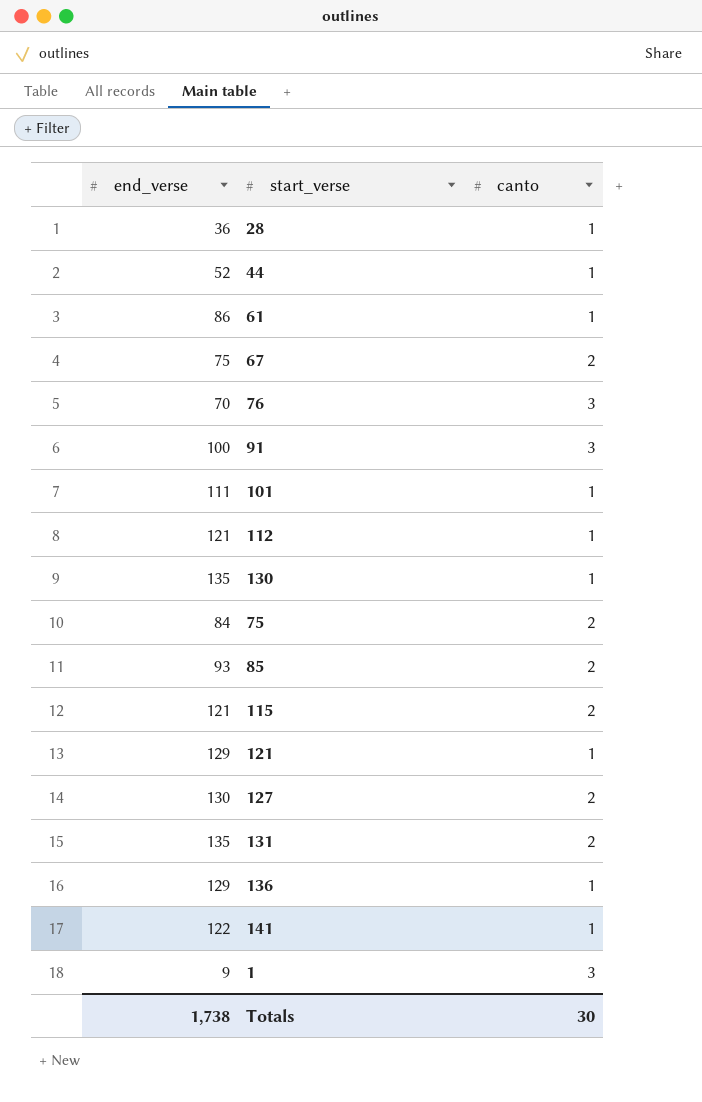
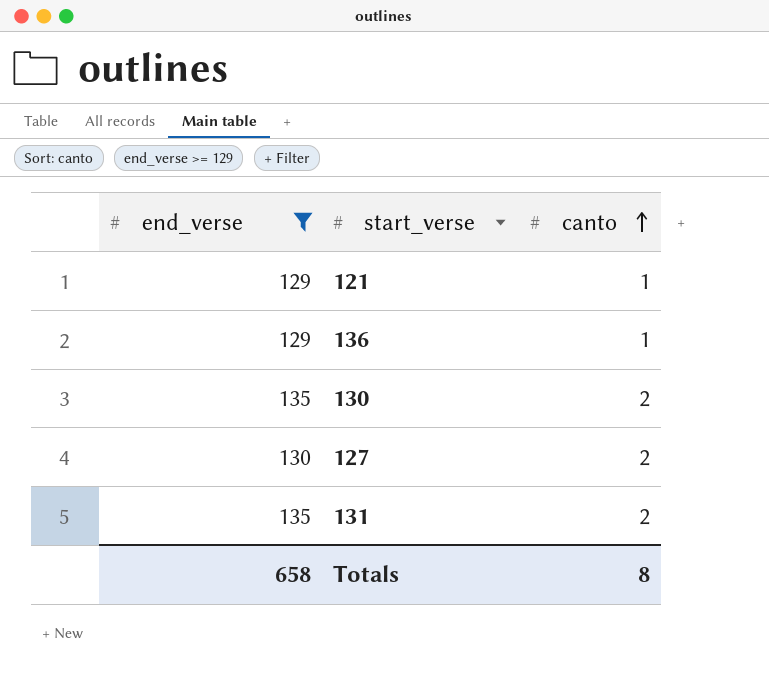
filter: none -> end_verse >= 129
row order: none -> canto ascending
130 | canto: 1 -> 2
Totals | end_verse: 1,738 -> 658
Totals | canto: 30 -> 8

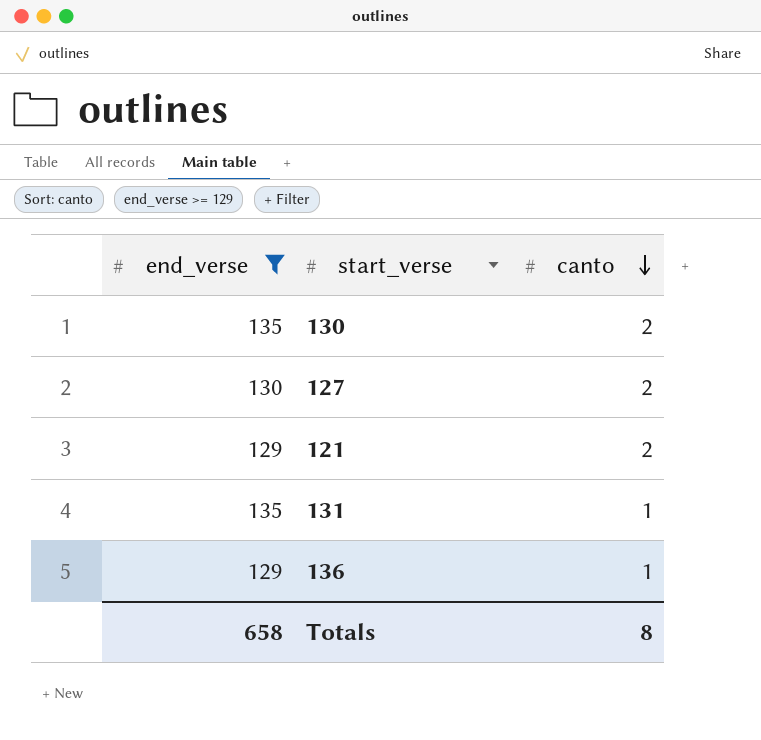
row order: canto ascending -> canto descending
121 | canto: 1 -> 2
131 | canto: 2 -> 1

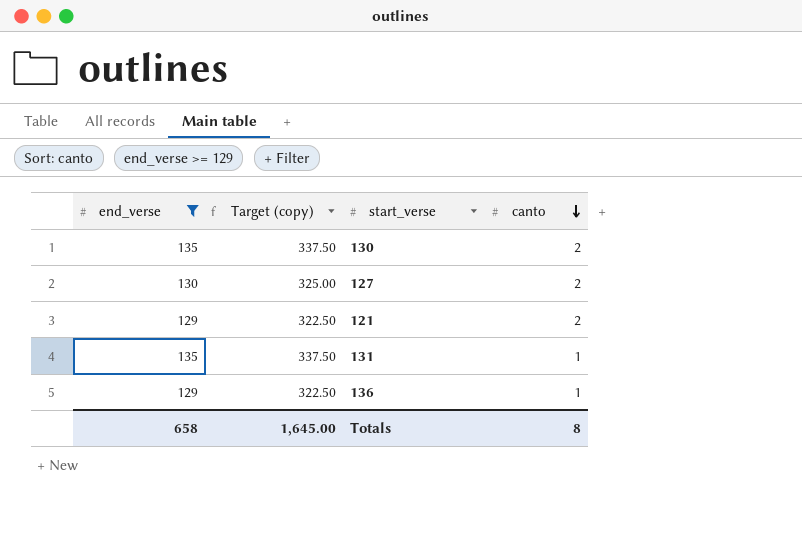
column Target (copy) | formula: none -> [end_verse] * 2.5

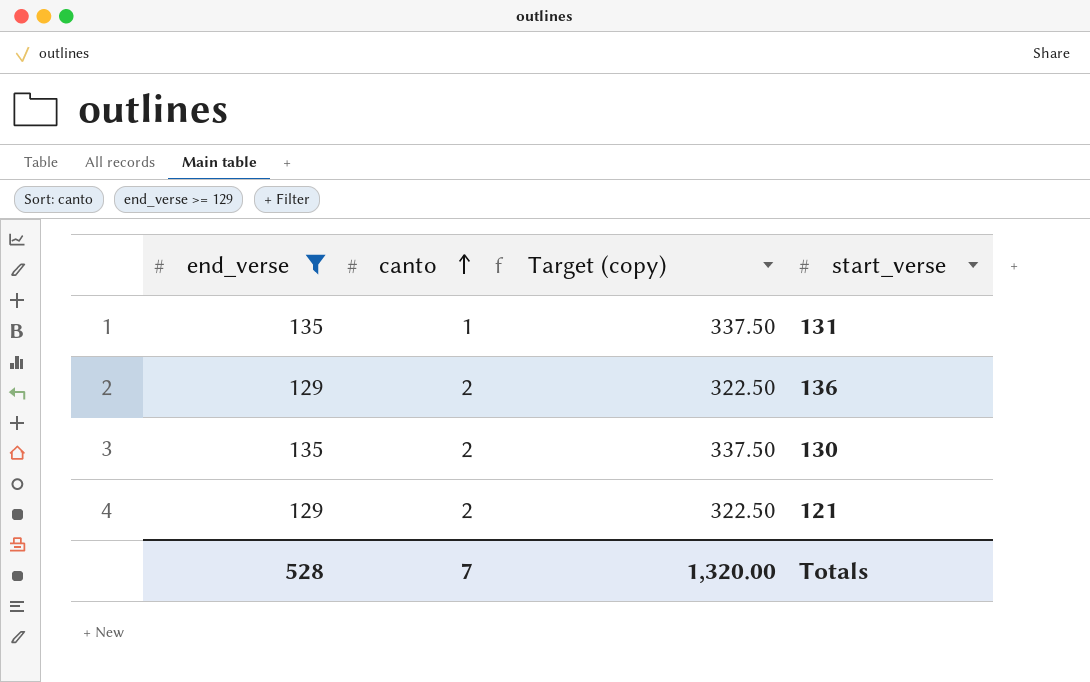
row order: canto descending -> canto ascending
column canto | position: 4 -> 2
row 127: 130 | 325.00 | 2 -> none
136 | canto: 1 -> 2
Totals | end_verse: 658 -> 528
Totals | canto: 8 -> 7
Totals | Target (copy): 1,645.00 -> 1,320.00

